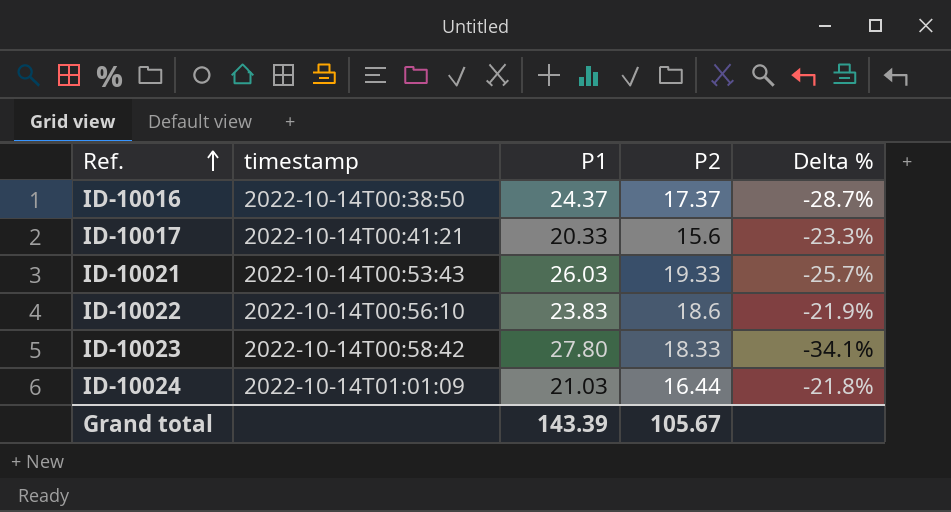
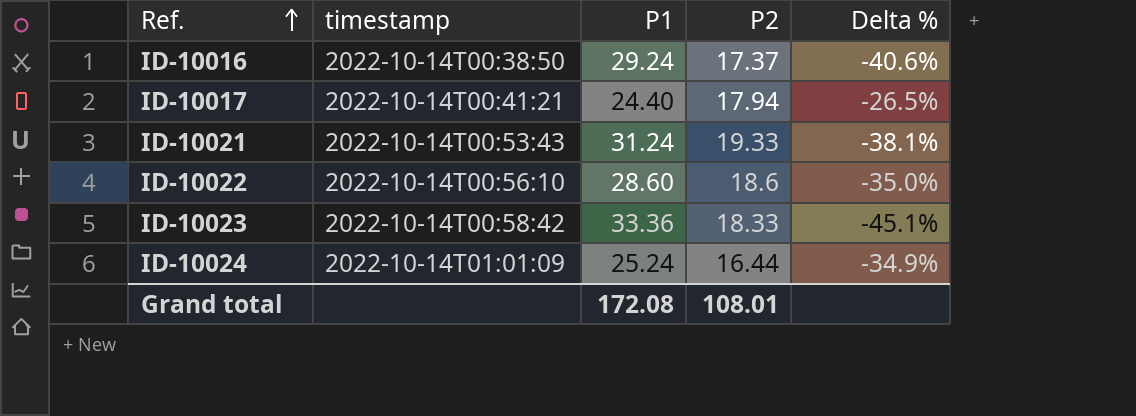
ID-10016 | P1: 24.37 -> 29.24
ID-10016 | Delta %: -28.7% -> -40.6%
ID-10017 | P1: 20.33 -> 24.40
ID-10017 | P2: 15.6 -> 17.94
ID-10017 | Delta %: -23.3% -> -26.5%
ID-10021 | P1: 26.03 -> 31.24
ID-10021 | Delta %: -25.7% -> -38.1%
ID-10022 | P1: 23.83 -> 28.60
ID-10022 | Delta %: -21.9% -> -35.0%
ID-10023 | P1: 27.80 -> 33.36
ID-10023 | Delta %: -34.1% -> -45.1%
ID-10024 | P1: 21.03 -> 25.24
ID-10024 | Delta %: -21.8% -> -34.9%
Grand total | P1: 143.39 -> 172.08
Grand total | P2: 105.67 -> 108.01

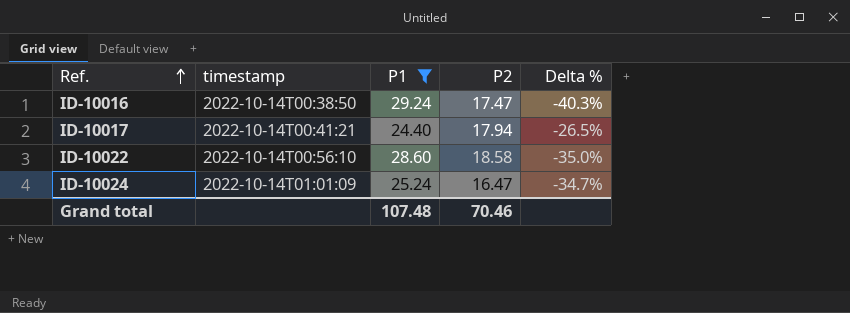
filter: none -> P1 <= 29.24
ID-10016 | P2: 17.37 -> 17.47
ID-10016 | Delta %: -40.6% -> -40.3%
ID-10022 | P2: 18.6 -> 18.58
ID-10024 | P2: 16.44 -> 16.47
ID-10024 | Delta %: -34.9% -> -34.7%
Grand total | P1: 172.08 -> 107.48
Grand total | P2: 108.01 -> 70.46

